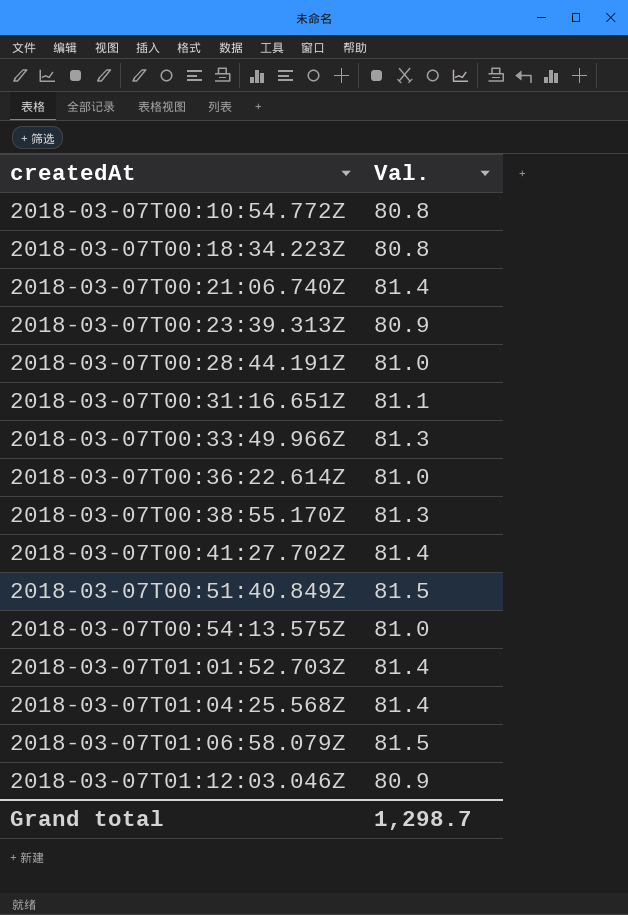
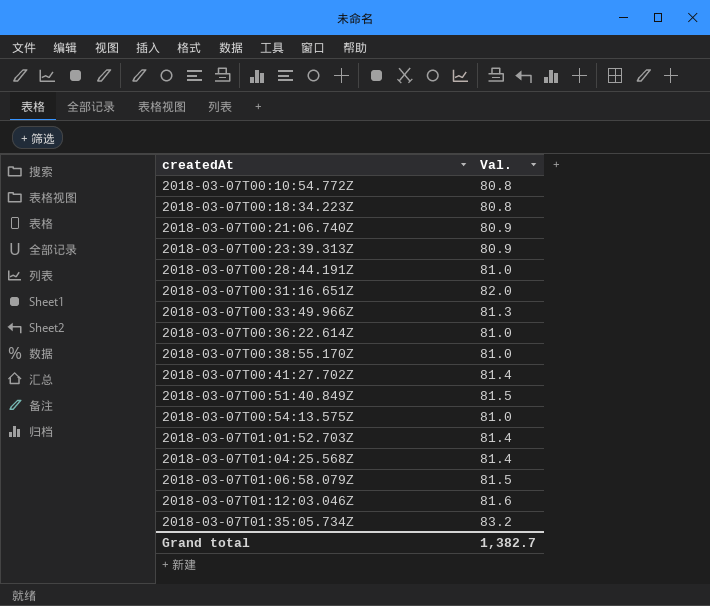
2018-03-07T00:21:06.740Z | Val.: 81.4 -> 80.9
2018-03-07T00:31:16.651Z | Val.: 81.1 -> 82.0
2018-03-07T00:38:55.170Z | Val.: 81.3 -> 81.0
2018-03-07T01:12:03.046Z | Val.: 80.9 -> 81.6
row 2018-03-07T01:35:05.734Z: none -> 83.2
Grand total | Val.: 1,298.7 -> 1,382.7

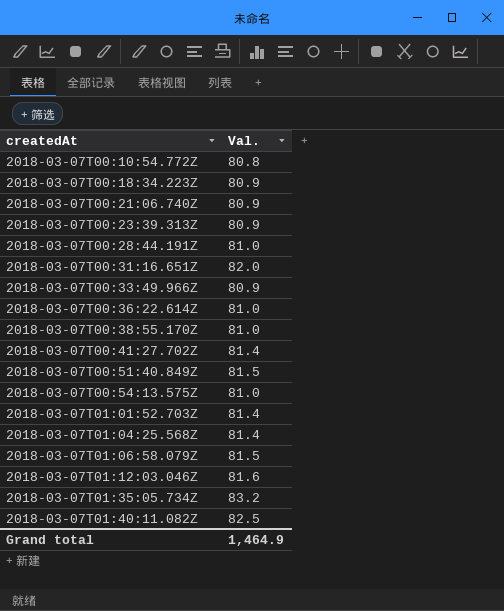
2018-03-07T00:18:34.223Z | Val.: 80.8 -> 80.9
2018-03-07T00:33:49.966Z | Val.: 81.3 -> 80.9
row 2018-03-07T01:40:11.082Z: none -> 82.5
Grand total | Val.: 1,382.7 -> 1,464.9

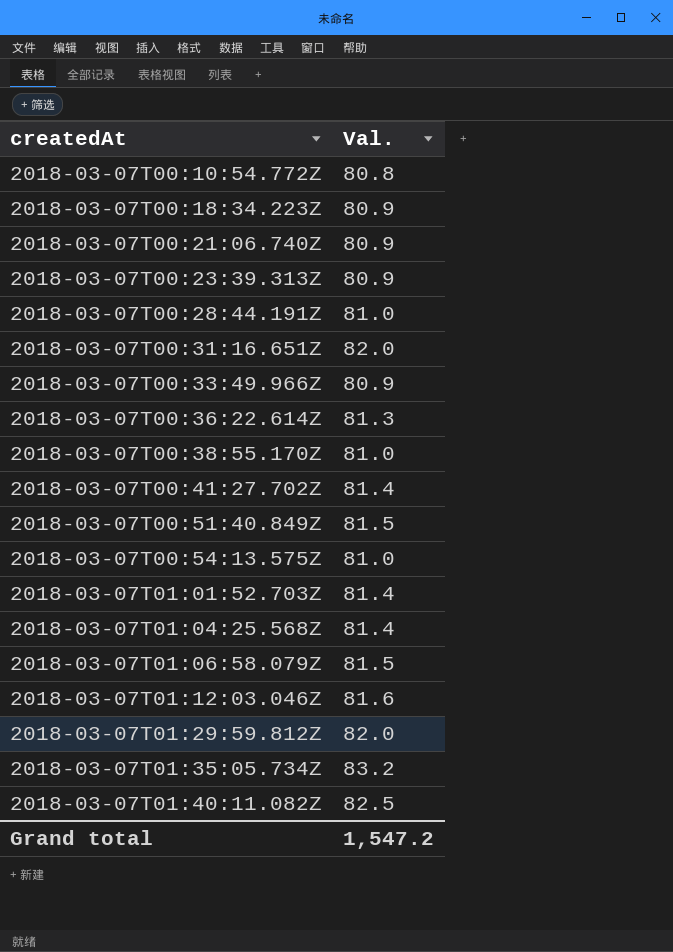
2018-03-07T00:36:22.614Z | Val.: 81.0 -> 81.3
row 2018-03-07T01:29:59.812Z: none -> 82.0
Grand total | Val.: 1,464.9 -> 1,547.2

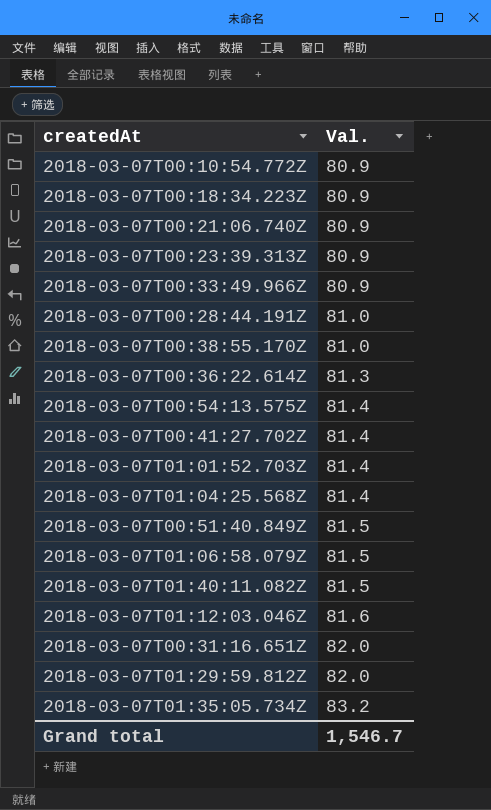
row order: createdAt ascending -> Val. ascending
2018-03-07T00:10:54.772Z | Val.: 80.8 -> 80.9
2018-03-07T00:54:13.575Z | Val.: 81.0 -> 81.4
2018-03-07T01:40:11.082Z | Val.: 82.5 -> 81.5
Grand total | Val.: 1,547.2 -> 1,546.7

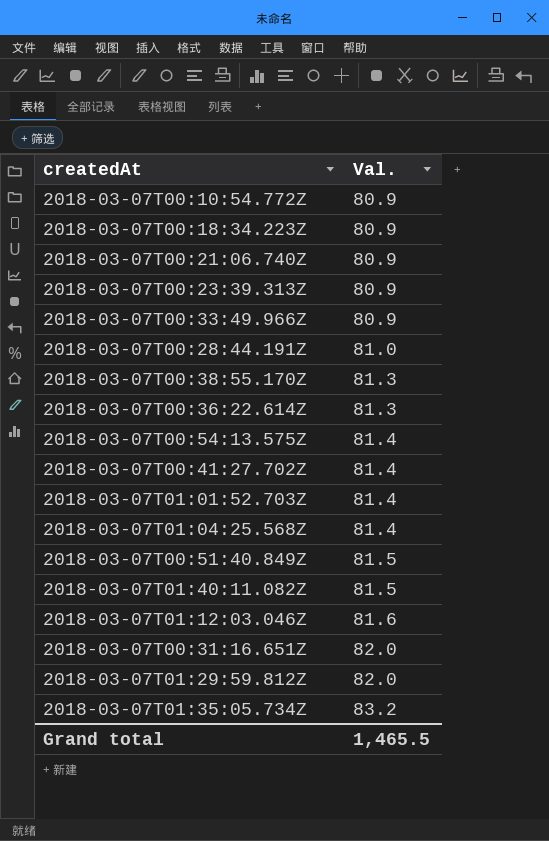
row 2018-03-07T01:06:58.079Z: 81.5 -> none
2018-03-07T00:38:55.170Z | Val.: 81.0 -> 81.3
Grand total | Val.: 1,546.7 -> 1,465.5

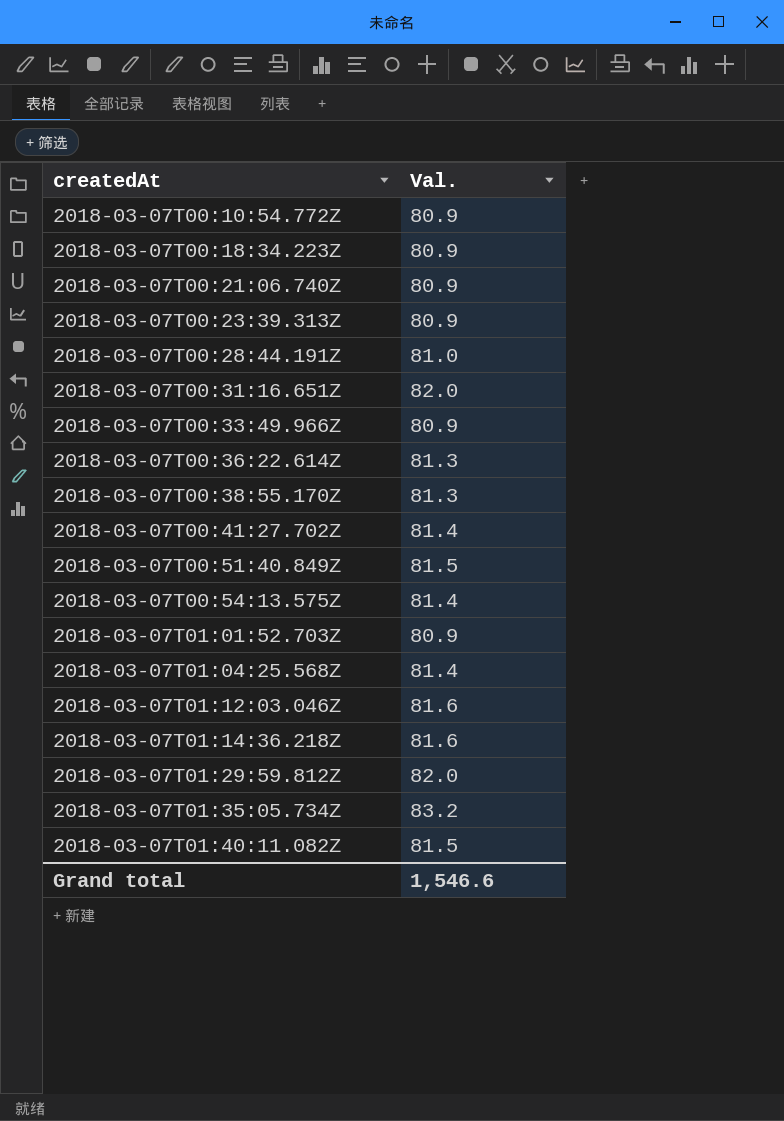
row order: Val. ascending -> createdAt ascending
2018-03-07T01:01:52.703Z | Val.: 81.4 -> 80.9
row 2018-03-07T01:14:36.218Z: none -> 81.6
Grand total | Val.: 1,465.5 -> 1,546.6

